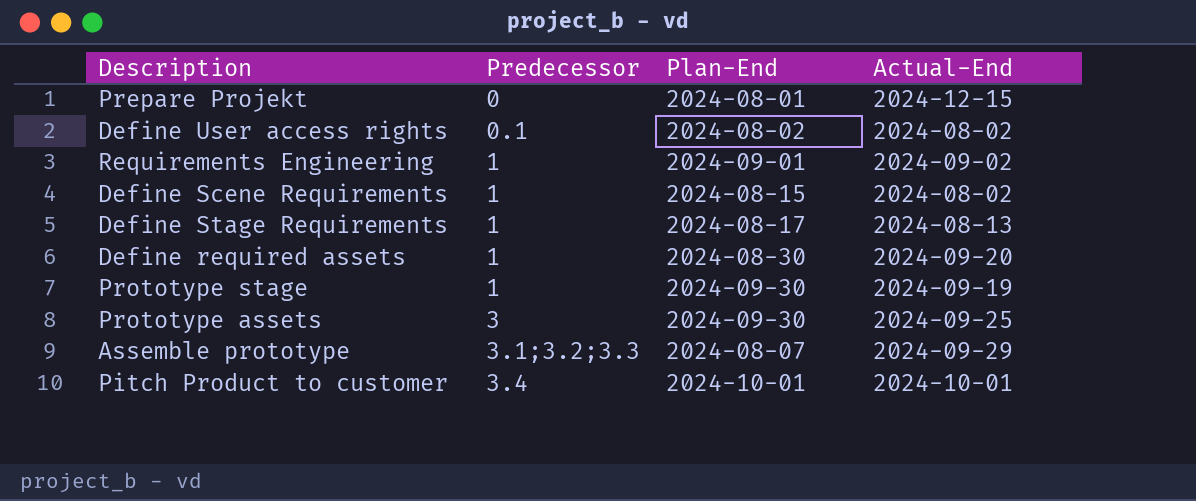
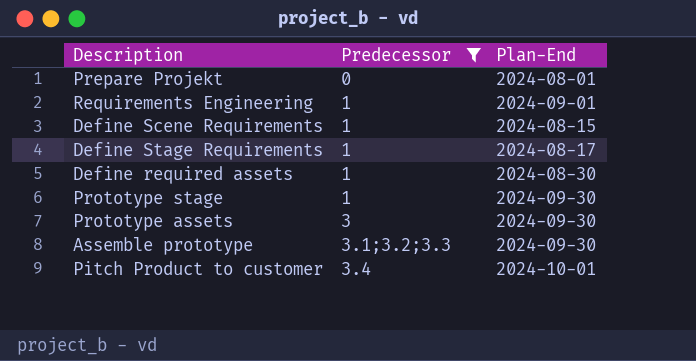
filter: none -> Predecessor != 0.1
column Actual-End | position: 4 -> none
Assemble prototype | Plan-End: 2024-08-07 -> 2024-09-30

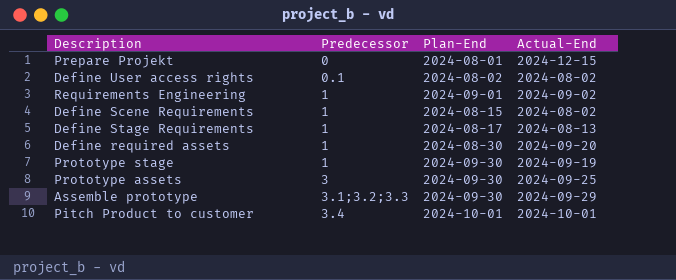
filter: Predecessor != 0.1 -> none
column Actual-End | position: none -> 4

